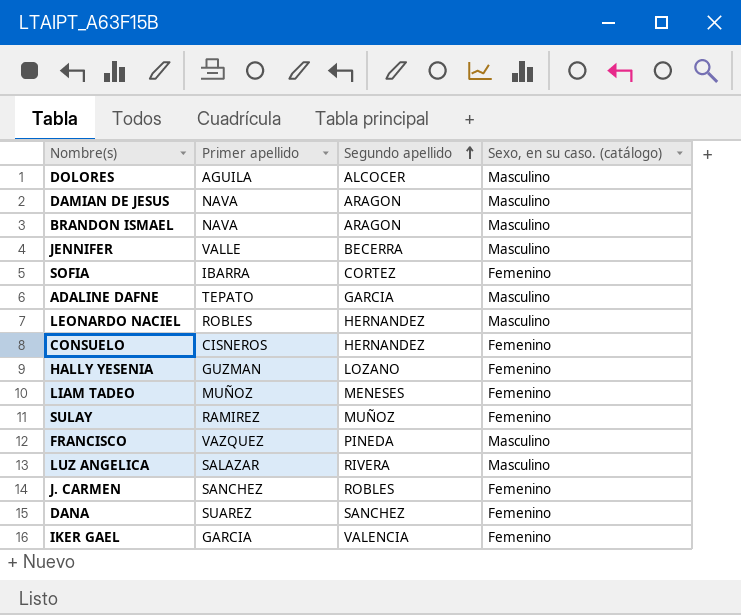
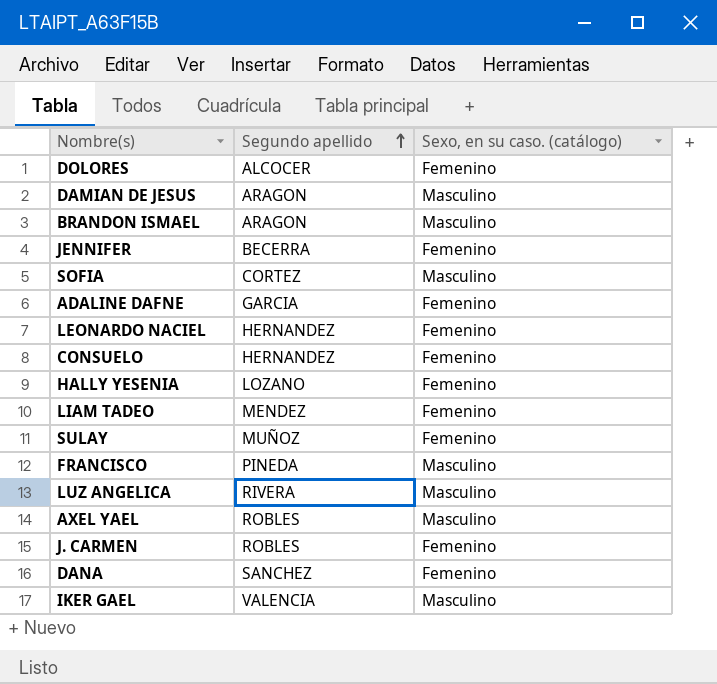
column Primer apellido | position: 2 -> none
DOLORES | Sexo, en su caso. (catálogo): Masculino -> Femenino
JENNIFER | Sexo, en su caso. (catálogo): Masculino -> Femenino
SOFIA | Sexo, en su caso. (catálogo): Femenino -> Masculino
ADALINE DAFNE | Sexo, en su caso. (catálogo): Masculino -> Femenino
LEONARDO NACIEL | Sexo, en su caso. (catálogo): Masculino -> Femenino
LIAM TADEO | Segundo apellido: MENESES -> MENDEZ
row AXEL YAEL: none -> ROBLES | Masculino
IKER GAEL | Sexo, en su caso. (catálogo): Femenino -> Masculino

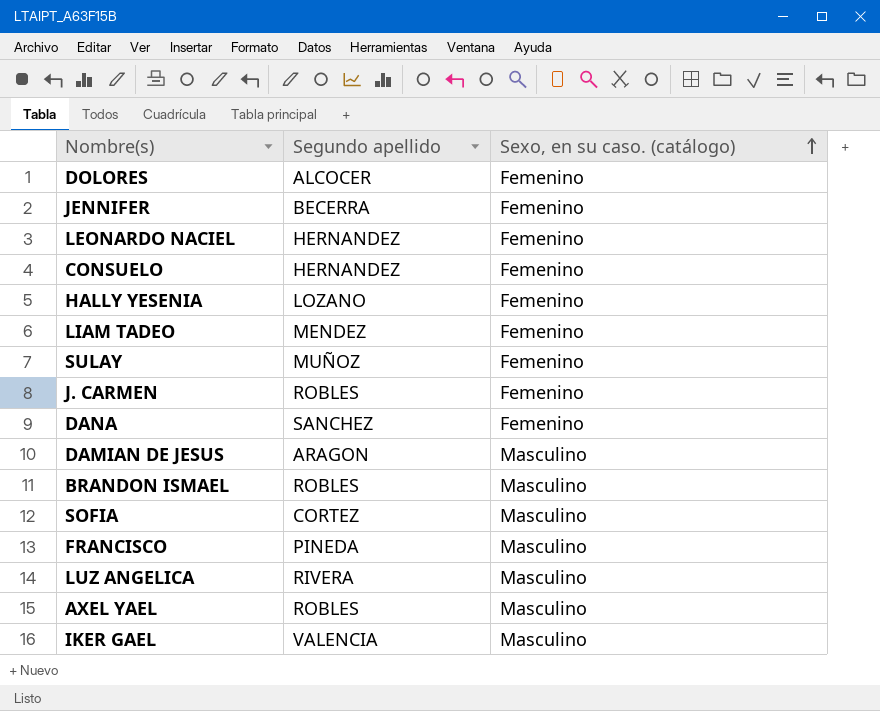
row order: Segundo apellido ascending -> Sexo, en su caso. (catálogo) ascending
row ADALINE DAFNE: GARCIA | Femenino -> none
BRANDON ISMAEL | Segundo apellido: ARAGON -> ROBLES

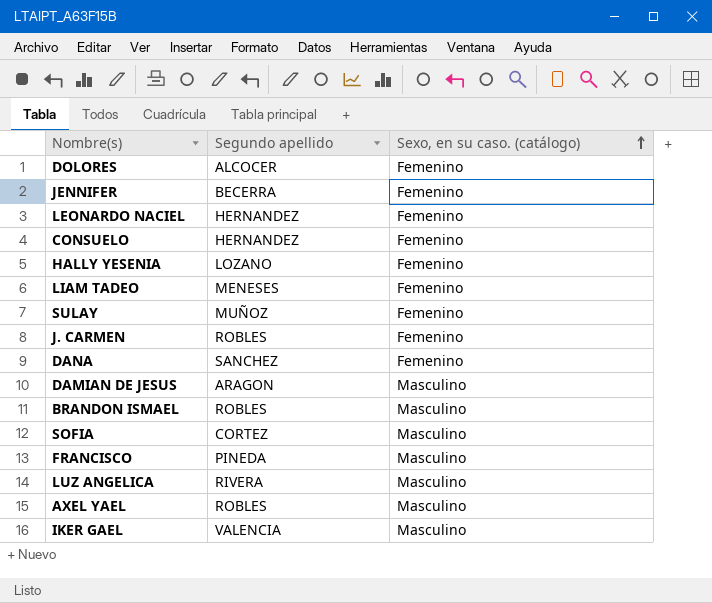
LIAM TADEO | Segundo apellido: MENDEZ -> MENESES

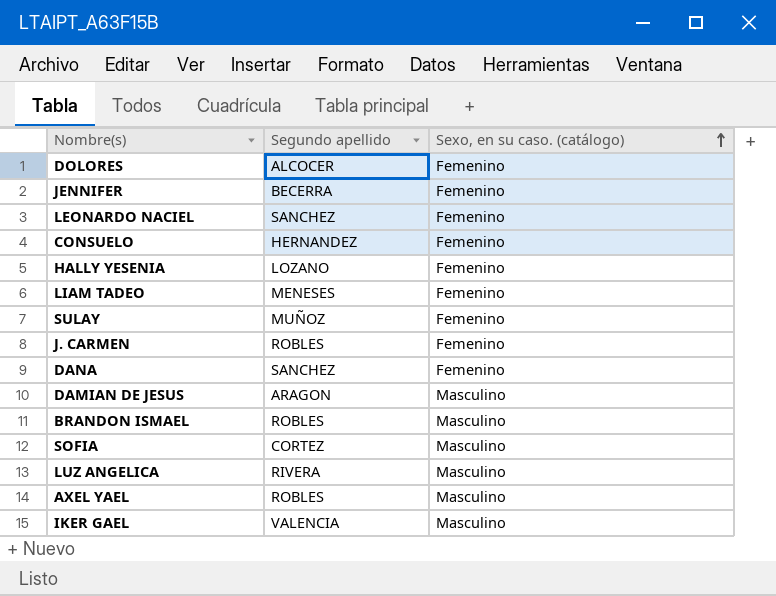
row FRANCISCO: PINEDA | Masculino -> none
LEONARDO NACIEL | Segundo apellido: HERNANDEZ -> SANCHEZ

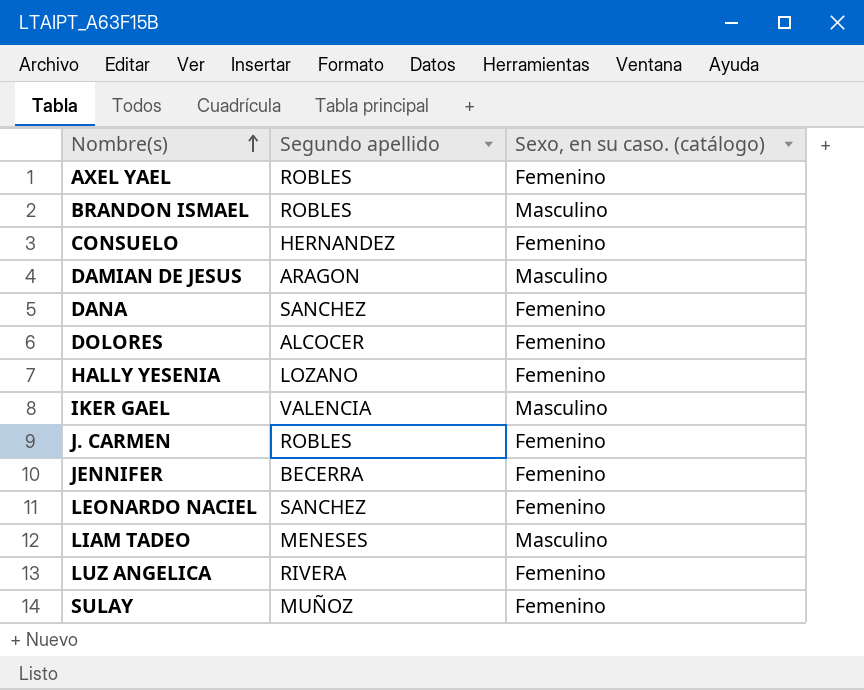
row order: Sexo, en su caso. (catálogo) ascending -> Nombre(s) ascending
row SOFIA: CORTEZ | Masculino -> none
AXEL YAEL | Sexo, en su caso. (catálogo): Masculino -> Femenino
LIAM TADEO | Sexo, en su caso. (catálogo): Femenino -> Masculino
LUZ ANGELICA | Sexo, en su caso. (catálogo): Masculino -> Femenino

